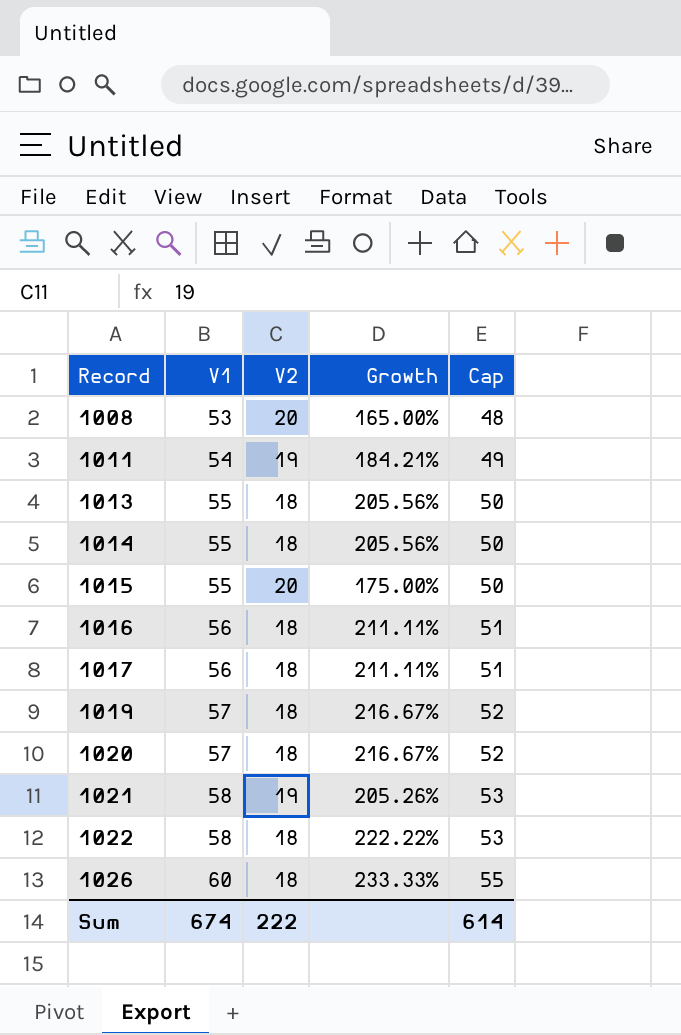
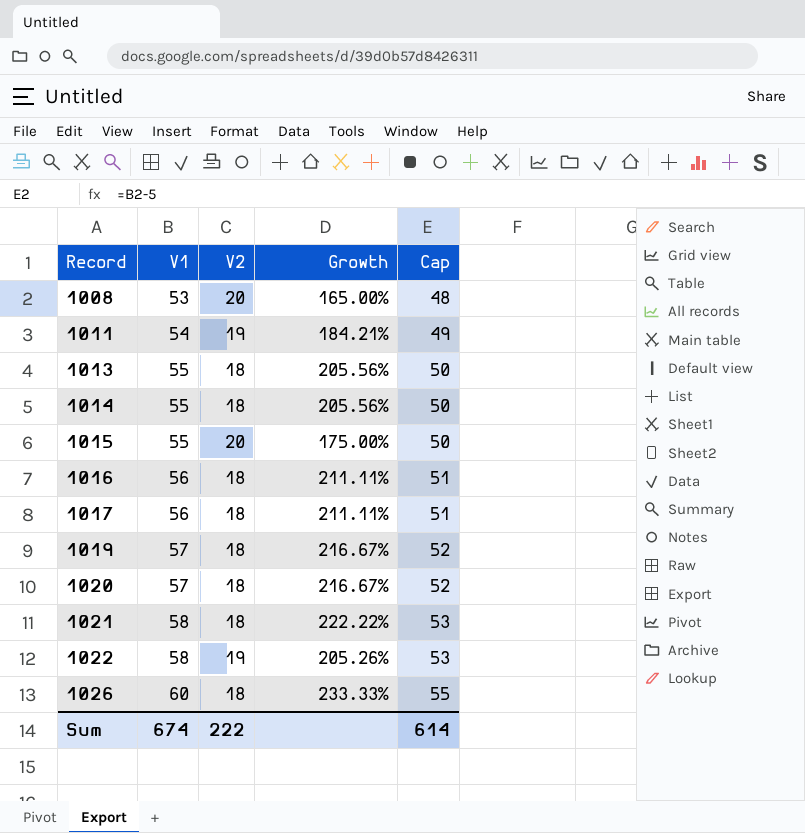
1021 | V2: 19 -> 18
1021 | Growth: 205.26% -> 222.22%
1022 | V2: 18 -> 19
1022 | Growth: 222.22% -> 205.26%

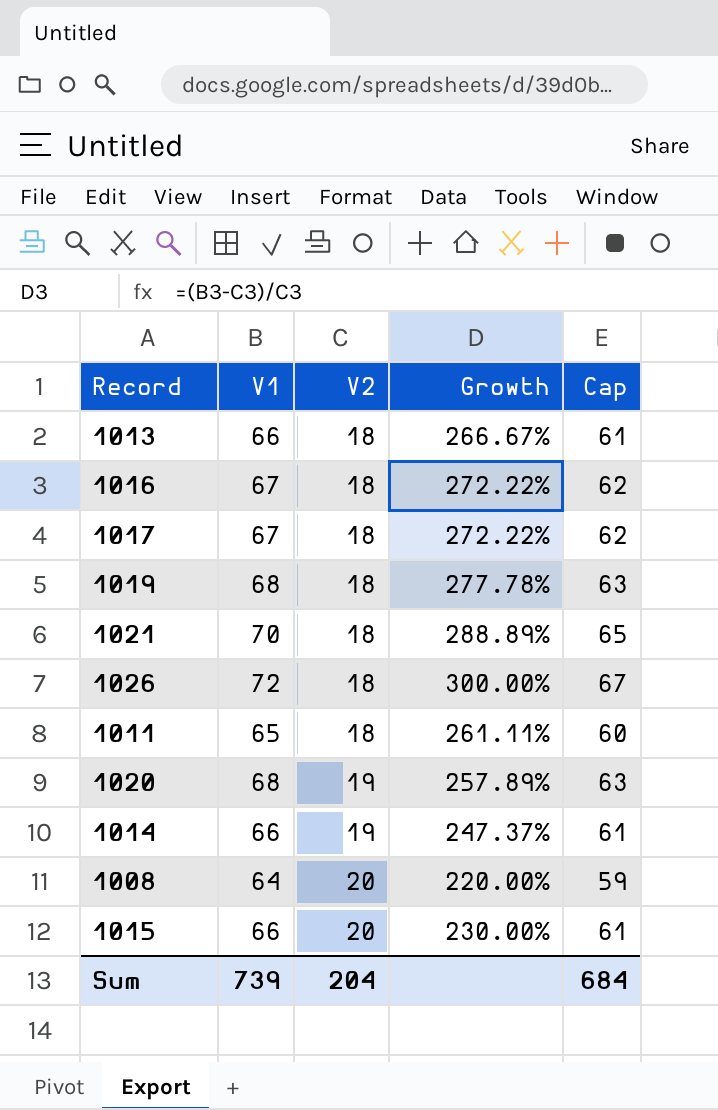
row order: Record ascending -> V2 ascending
row 1022: 58 | 19 | 205.26% | 53 -> none
1013 | V1: 55 -> 66
1013 | Growth: 205.56% -> 266.67%
1013 | Cap: 50 -> 61
1016 | V1: 56 -> 67
1016 | Growth: 211.11% -> 272.22%
1016 | Cap: 51 -> 62
1017 | V1: 56 -> 67
1017 | Growth: 211.11% -> 272.22%
1017 | Cap: 51 -> 62
1019 | V1: 57 -> 68
1019 | Growth: 216.67% -> 277.78%
1019 | Cap: 52 -> 63
1021 | V1: 58 -> 70
1021 | Growth: 222.22% -> 288.89%
1021 | Cap: 53 -> 65
1026 | V1: 60 -> 72
1026 | Growth: 233.33% -> 300.00%
1026 | Cap: 55 -> 67
1011 | V1: 54 -> 65
1011 | V2: 19 -> 18
1011 | Growth: 184.21% -> 261.11%
1011 | Cap: 49 -> 60
1020 | V1: 57 -> 68
1020 | V2: 18 -> 19
1020 | Growth: 216.67% -> 257.89%
1020 | Cap: 52 -> 63
1014 | V1: 55 -> 66
1014 | V2: 18 -> 19
1014 | Growth: 205.56% -> 247.37%
1014 | Cap: 50 -> 61
1008 | V1: 53 -> 64
1008 | Growth: 165.00% -> 220.00%
1008 | Cap: 48 -> 59
1015 | V1: 55 -> 66
1015 | Growth: 175.00% -> 230.00%
1015 | Cap: 50 -> 61
Sum | V1: 674 -> 739
Sum | V2: 222 -> 204
Sum | Cap: 614 -> 684

